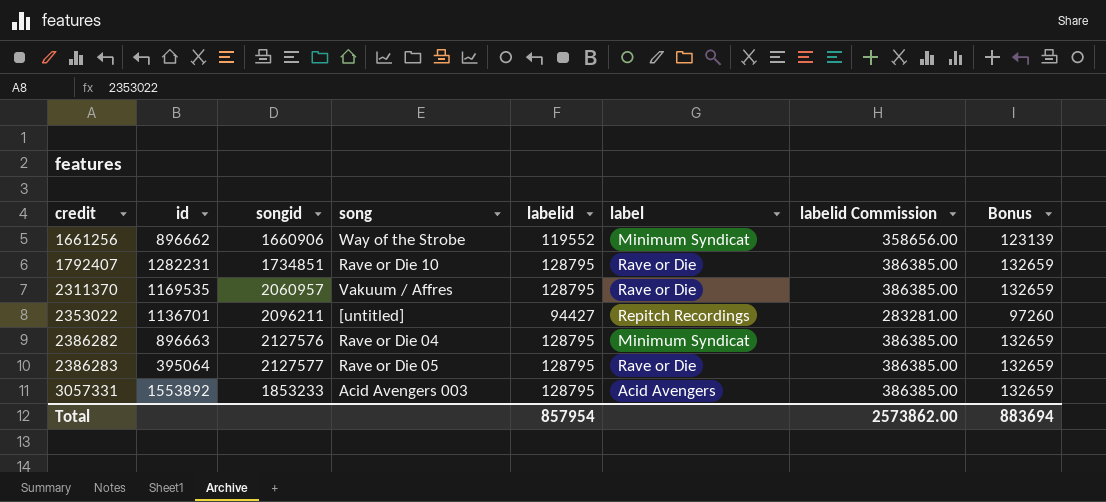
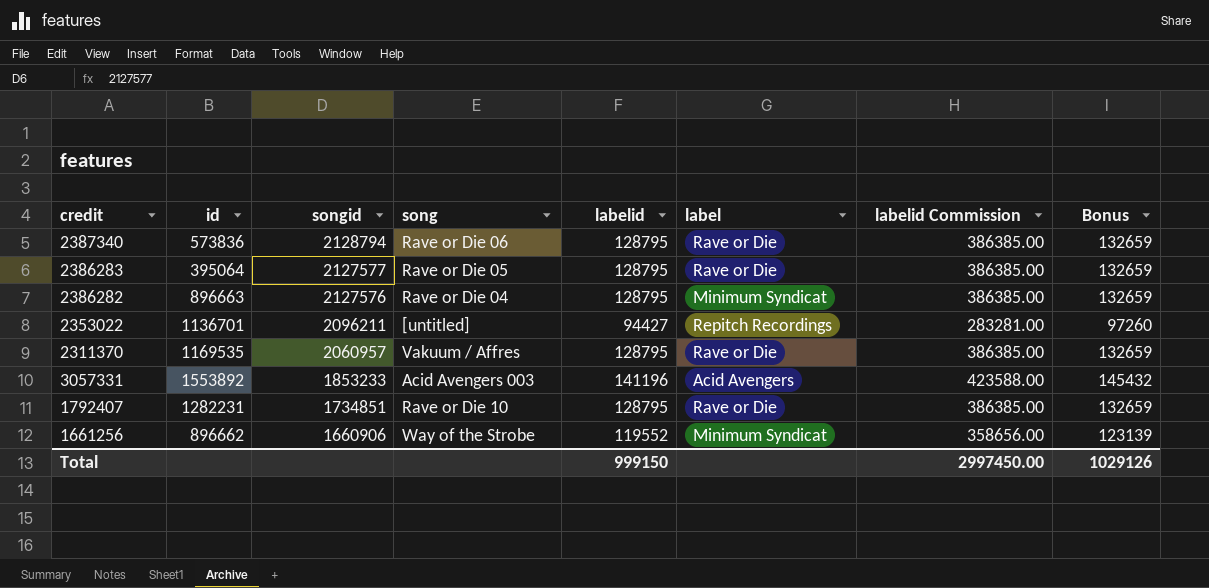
row order: credit ascending -> songid descending
row 2387340: none -> 573836 | 2128794 | Rave or Die 06 | 128795 | Rave or Die | 386385.00 | 132659
3057331 | labelid: 128795 -> 141196
3057331 | labelid Commission: 386385.00 -> 423588.00
3057331 | Bonus: 132659 -> 145432
Total | labelid: 857954 -> 999150
Total | labelid Commission: 2573862.00 -> 2997450.00
Total | Bonus: 883694 -> 1029126

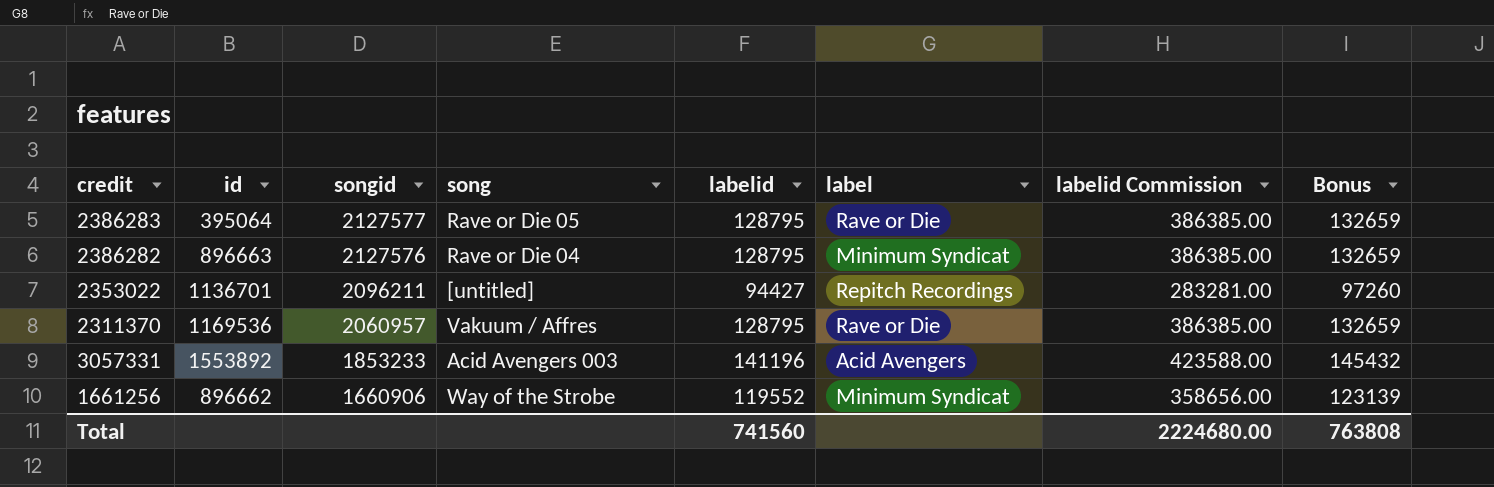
row 2387340: 573836 | 2128794 | Rave or Die 06 | 128795 | Rave or Die | 386385.00 | 132659 -> none
row 1792407: 1282231 | 1734851 | Rave or Die 10 | 128795 | Rave or Die | 386385.00 | 132659 -> none
2311370 | id: 1169535 -> 1169536
Total | labelid: 999150 -> 741560
Total | labelid Commission: 2997450.00 -> 2224680.00
Total | Bonus: 1029126 -> 763808

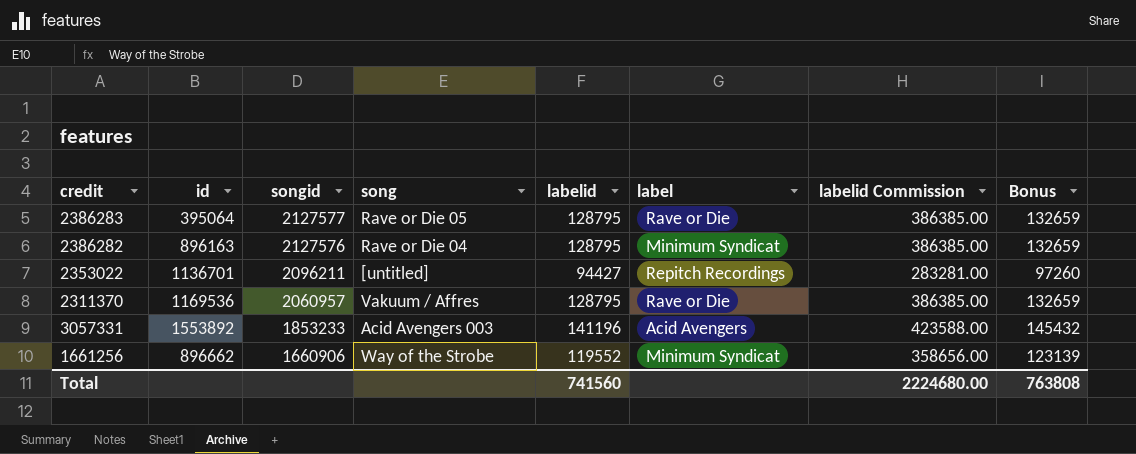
2386282 | id: 896663 -> 896163

